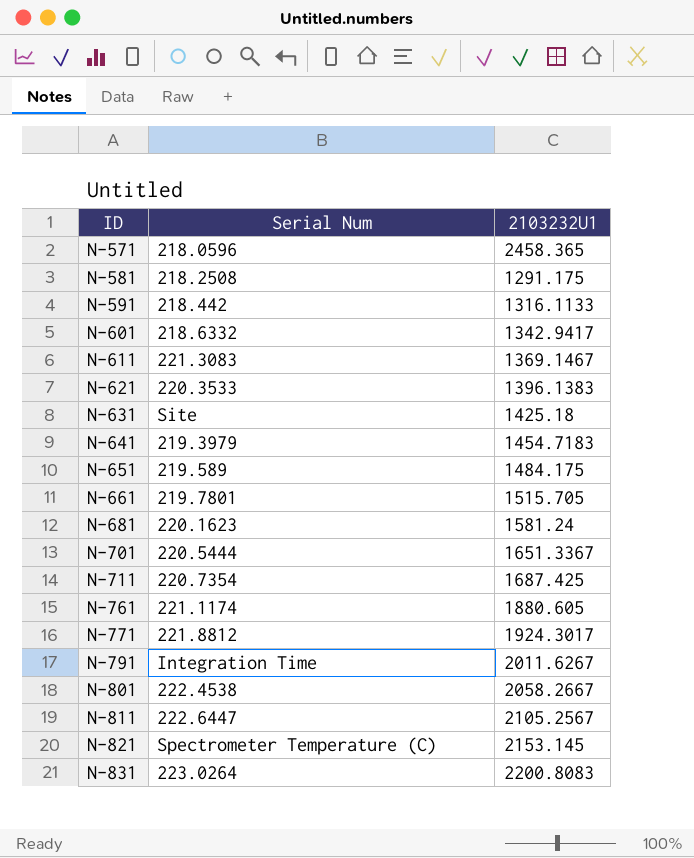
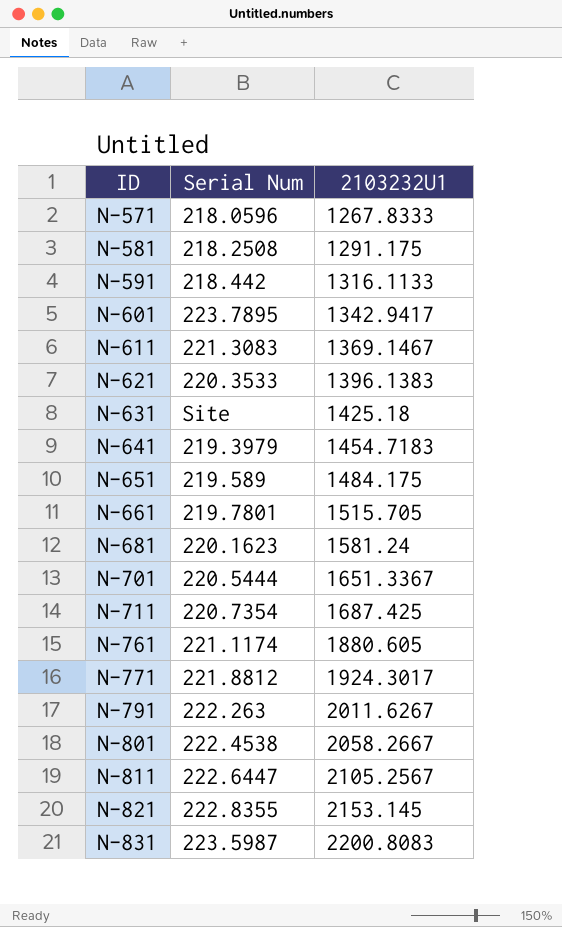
N-571 | 2103232U1: 2458.365 -> 1267.8333
N-601 | Serial Num: 218.6332 -> 223.7895
N-791 | Serial Num: Integration Time -> 222.263
N-821 | Serial Num: Spectrometer Temperature (C) -> 222.8355
N-831 | Serial Num: 223.0264 -> 223.5987

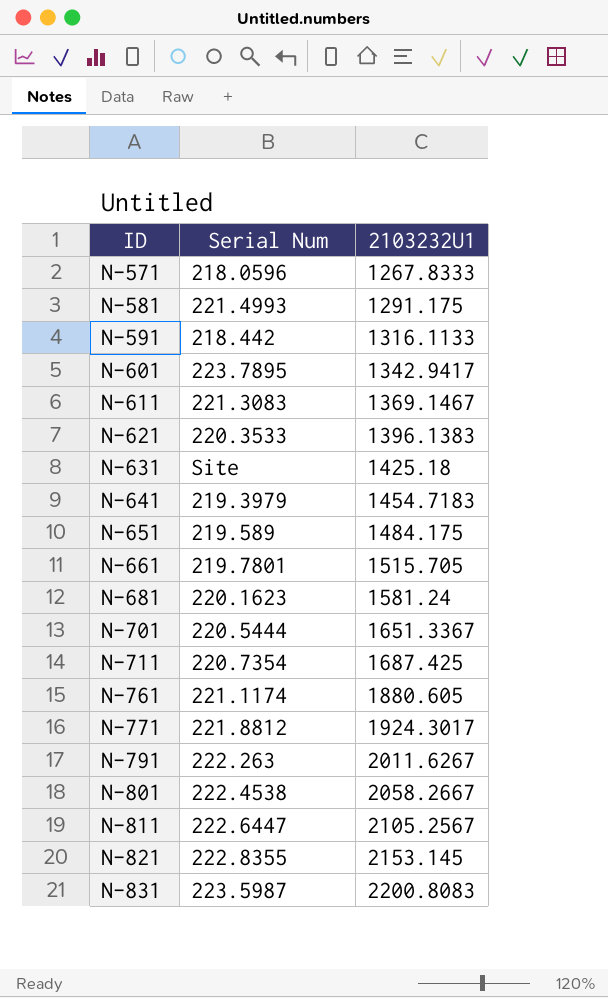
N-581 | Serial Num: 218.2508 -> 221.4993

